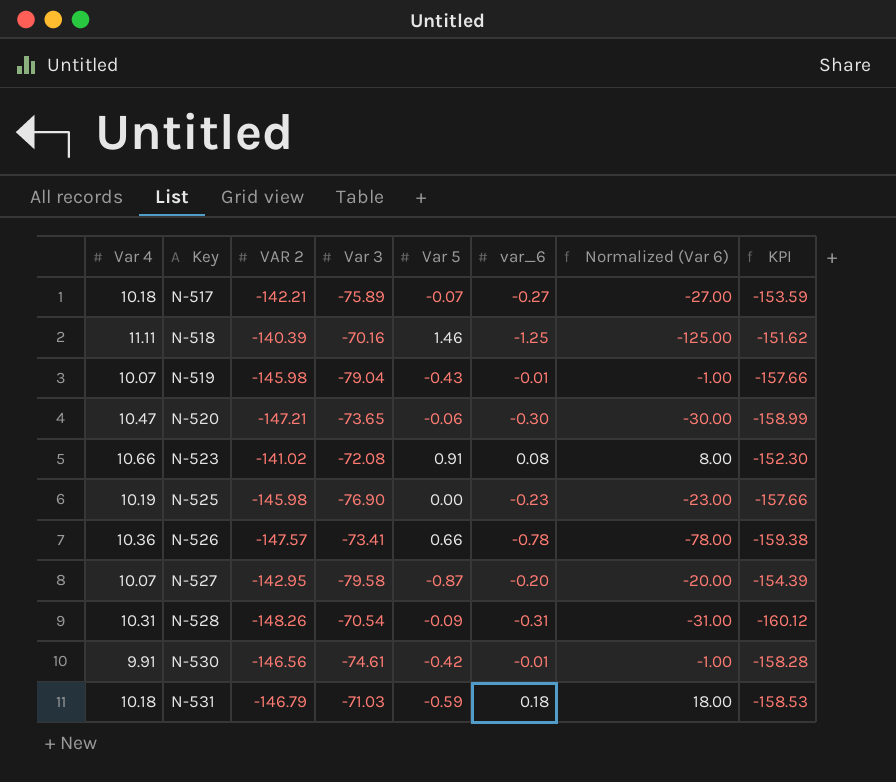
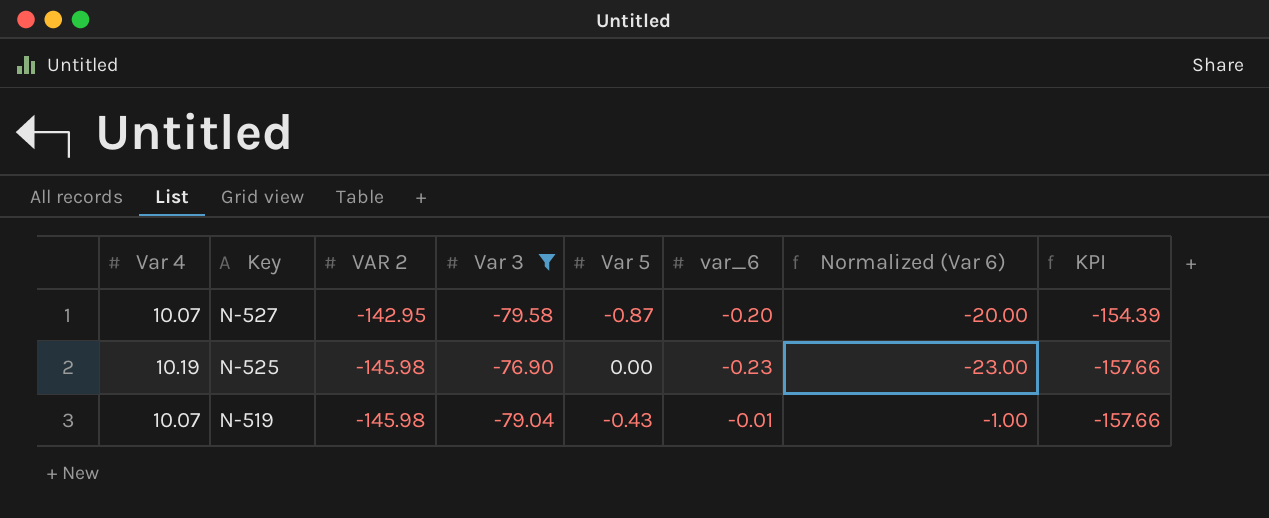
filter: none -> Var 3 <= -76.90
row order: Key ascending -> Key descending

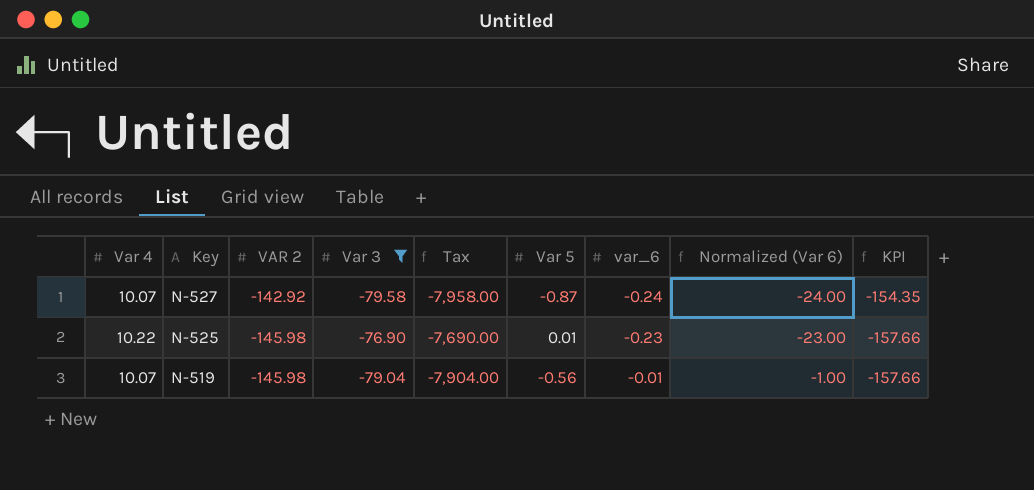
column Tax | formula: none -> [Var 3] * 100
N-527 | VAR 2: -142.95 -> -142.92
N-527 | var_6: -0.20 -> -0.24
N-527 | Normalized (Var 6): -20.00 -> -24.00
N-527 | KPI: -154.39 -> -154.35
N-525 | Var 4: 10.19 -> 10.22
N-525 | Var 5: 0.00 -> 0.01
N-519 | Var 5: -0.43 -> -0.56

